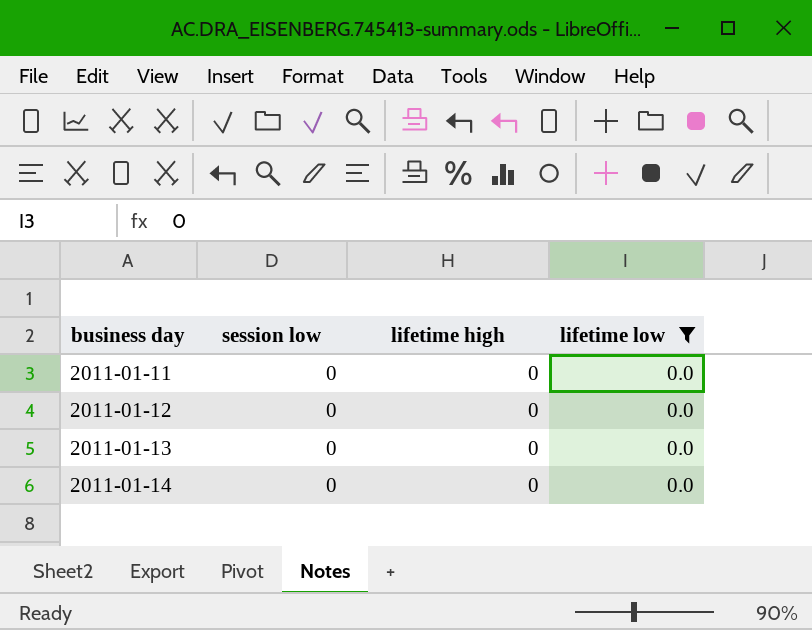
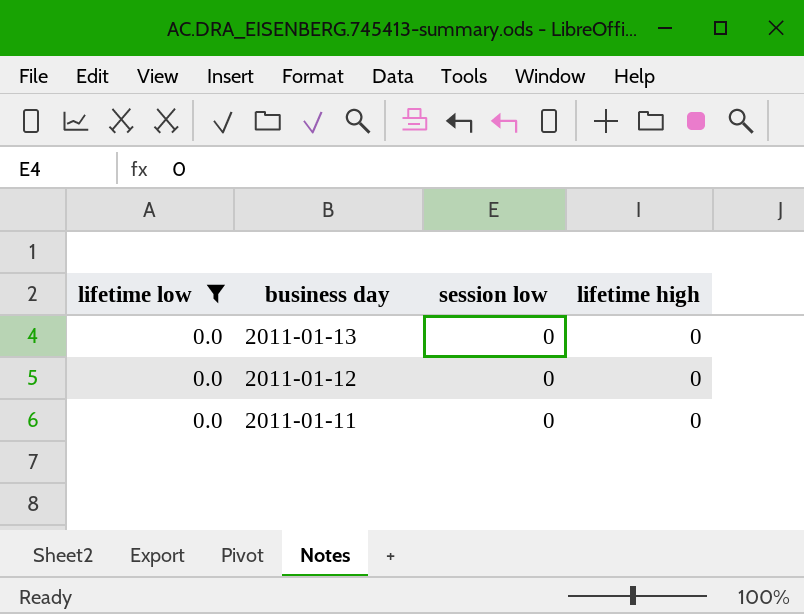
row order: business day ascending -> business day descending
column lifetime low | position: 4 -> 1
row 2011-01-14: 0 | 0 | 0.0 -> none

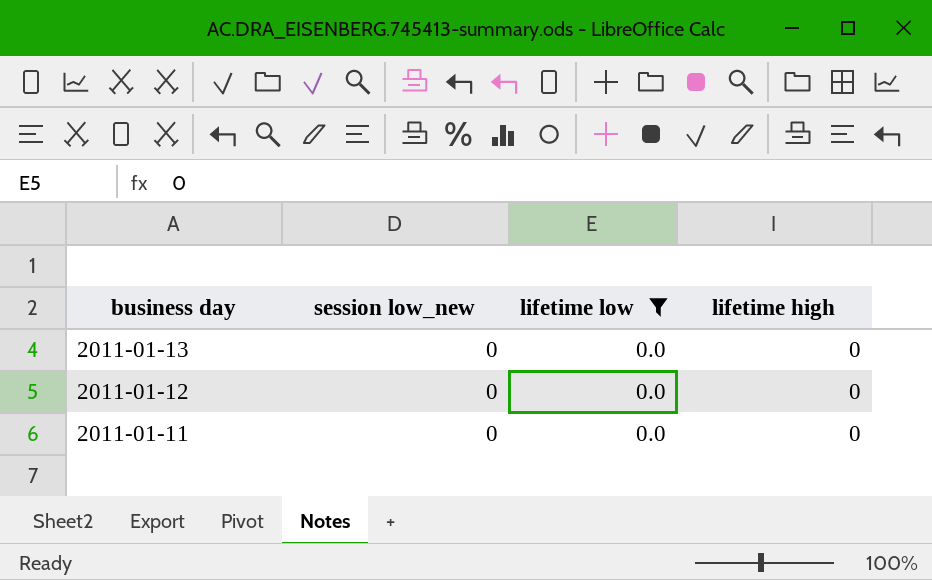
column name: session low -> session low_new
column lifetime low | position: 1 -> 3

